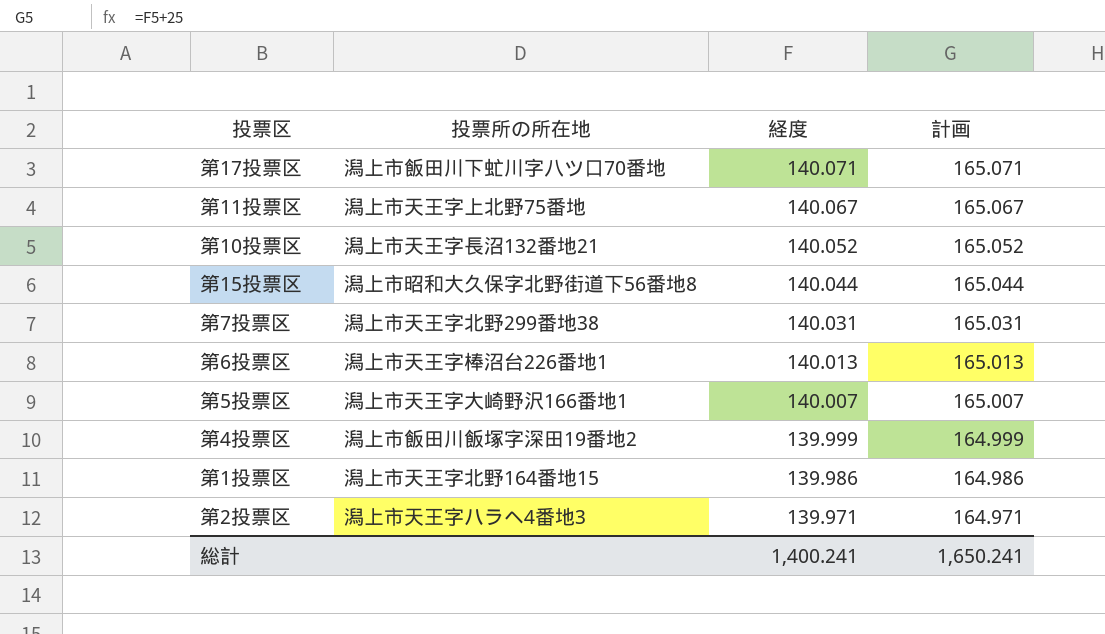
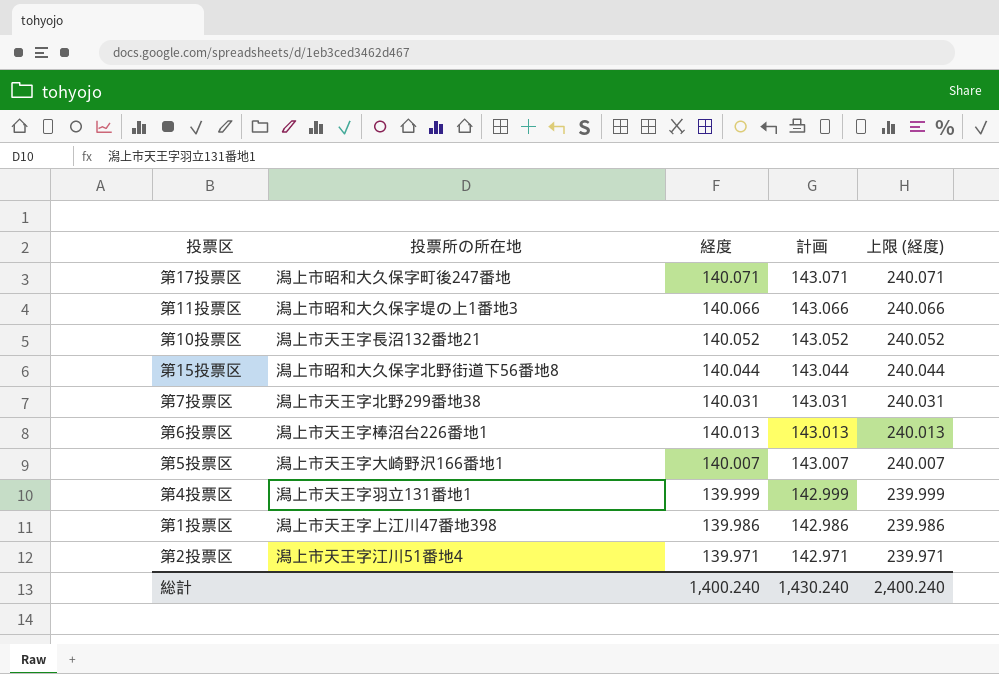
column 計画 | formula: [経度] + 25 -> [経度] + 3
column 上限 (経度) | formula: none -> [経度] + 100
第17投票区 | 投票所の所在地: 潟上市飯田川下虻川字八ツ口70番地 -> 潟上市昭和大久保字町後247番地
第11投票区 | 投票所の所在地: 潟上市天王字上北野75番地 -> 潟上市昭和大久保字堤の上1番地3
第11投票区 | 経度: 140.067 -> 140.066
第4投票区 | 投票所の所在地: 潟上市飯田川飯塚字深田19番地2 -> 潟上市天王字羽立131番地1
第1投票区 | 投票所の所在地: 潟上市天王字北野164番地15 -> 潟上市天王字上江川47番地398
第2投票区 | 投票所の所在地: 潟上市天王字ハラヘ4番地3 -> 潟上市天王字江川51番地4
総計 | 経度: 1,400.241 -> 1,400.240
総計 | 計画: 1,650.241 -> 1,430.240

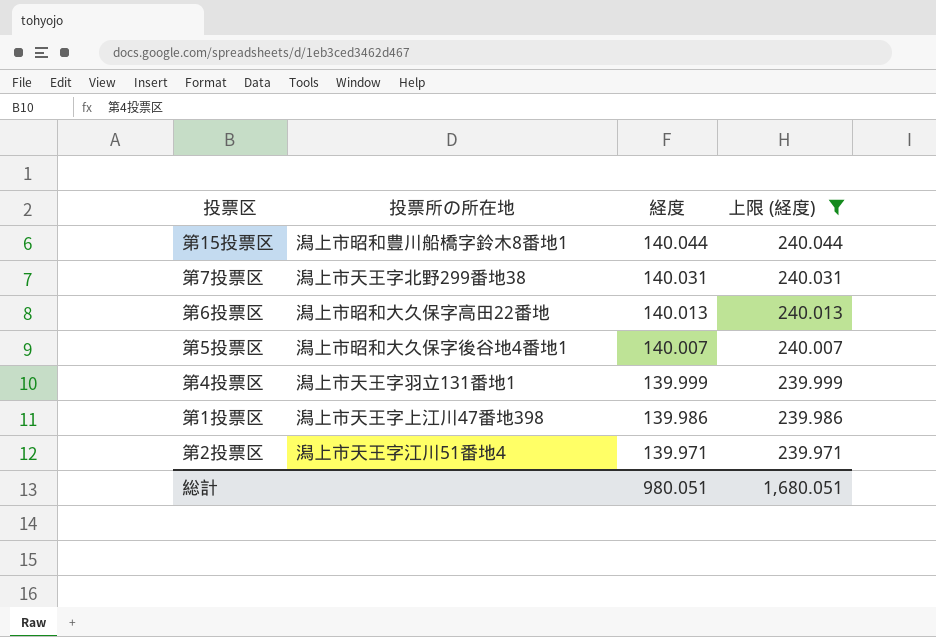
filter: none -> 上限 (経度) <= 240.044
column 計画 | formula: [経度] + 3 -> none
第15投票区 | 投票所の所在地: 潟上市昭和大久保字北野街道下56番地8 -> 潟上市昭和豊川船橋字鈴木8番地1
第6投票区 | 投票所の所在地: 潟上市天王字棒沼台226番地1 -> 潟上市昭和大久保字高田22番地
第5投票区 | 投票所の所在地: 潟上市天王字大崎野沢166番地1 -> 潟上市昭和大久保字後谷地4番地1
総計 | 経度: 1,400.240 -> 980.051
総計 | 上限 (経度): 2,400.240 -> 1,680.051

